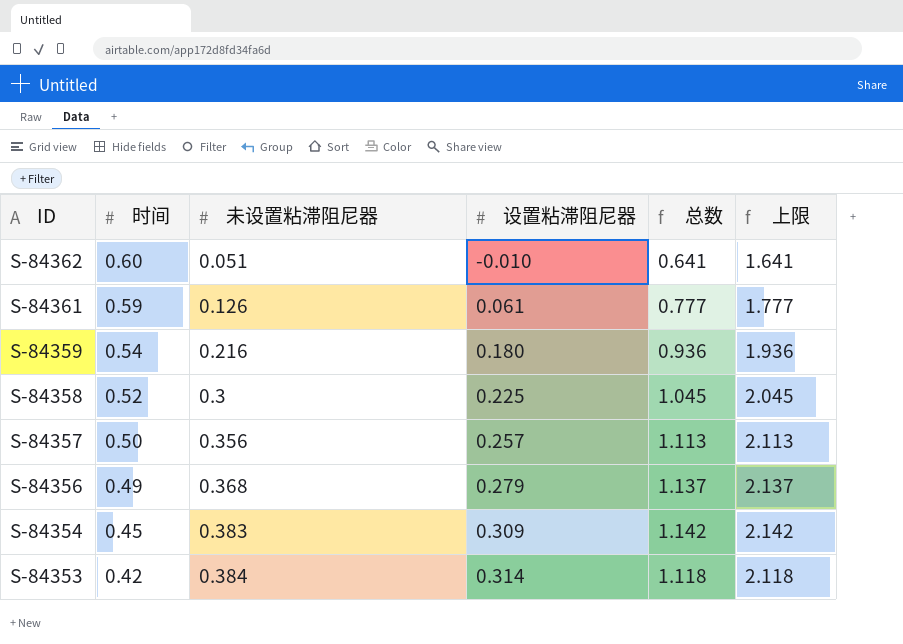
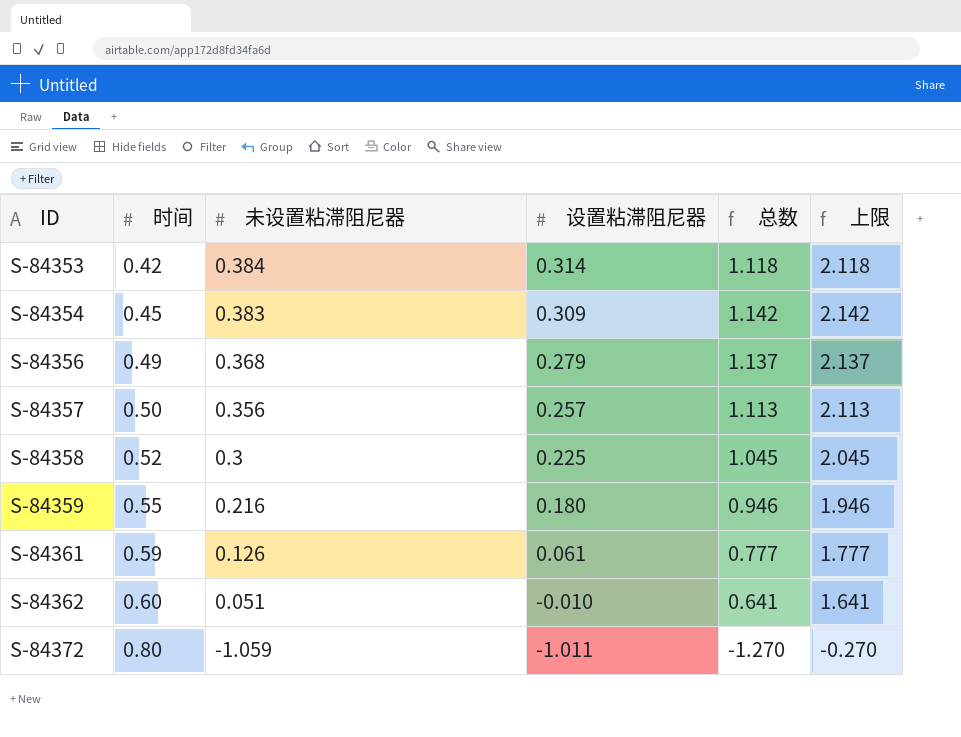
row order: ID descending -> ID ascending
S-84359 | 时间: 0.54 -> 0.55
S-84359 | 总数: 0.936 -> 0.946
S-84359 | 上限: 1.936 -> 1.946
row S-84372: none -> 0.80 | -1.059 | -1.011 | -1.270 | -0.270

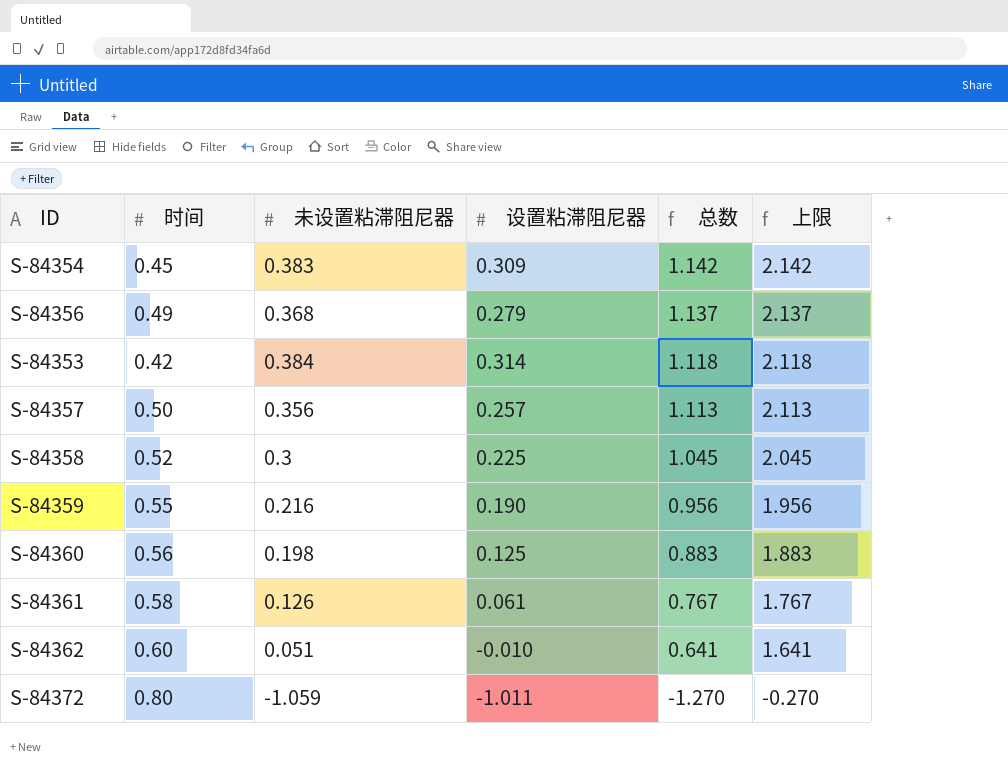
row order: ID ascending -> 总数 descending
S-84359 | 设置粘滞阻尼器: 0.180 -> 0.190
S-84359 | 总数: 0.946 -> 0.956
S-84359 | 上限: 1.946 -> 1.956
row S-84360: none -> 0.56 | 0.198 | 0.125 | 0.883 | 1.883
S-84361 | 时间: 0.59 -> 0.58
S-84361 | 总数: 0.777 -> 0.767
S-84361 | 上限: 1.777 -> 1.767

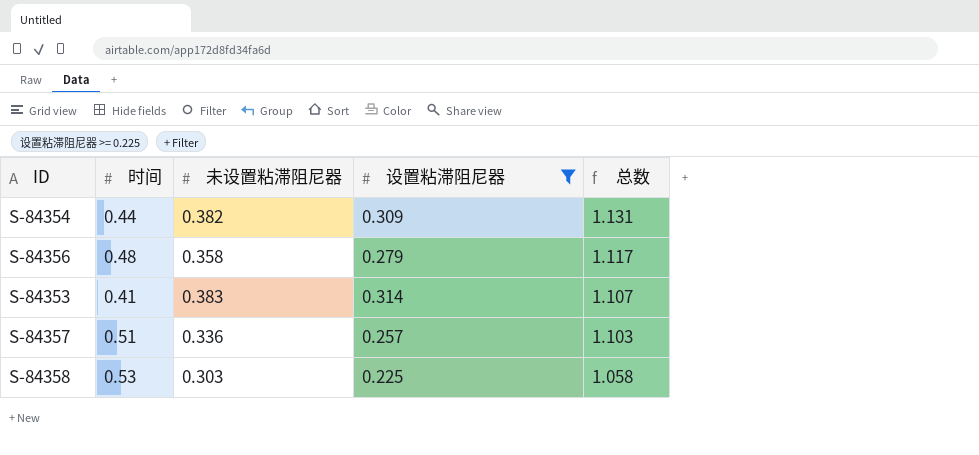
filter: none -> 设置粘滞阻尼器 >= 0.225
column 上限 | formula: [总数] + 1 -> none
S-84354 | 时间: 0.45 -> 0.44
S-84354 | 未设置粘滞阻尼器: 0.383 -> 0.382
S-84354 | 总数: 1.142 -> 1.131
S-84356 | 时间: 0.49 -> 0.48
S-84356 | 未设置粘滞阻尼器: 0.368 -> 0.358
S-84356 | 总数: 1.137 -> 1.117
S-84353 | 时间: 0.42 -> 0.41
S-84353 | 未设置粘滞阻尼器: 0.384 -> 0.383
S-84353 | 总数: 1.118 -> 1.107
S-84357 | 时间: 0.50 -> 0.51
S-84357 | 未设置粘滞阻尼器: 0.356 -> 0.336
S-84357 | 总数: 1.113 -> 1.103
S-84358 | 时间: 0.52 -> 0.53
S-84358 | 未设置粘滞阻尼器: 0.3 -> 0.303
S-84358 | 总数: 1.045 -> 1.058

